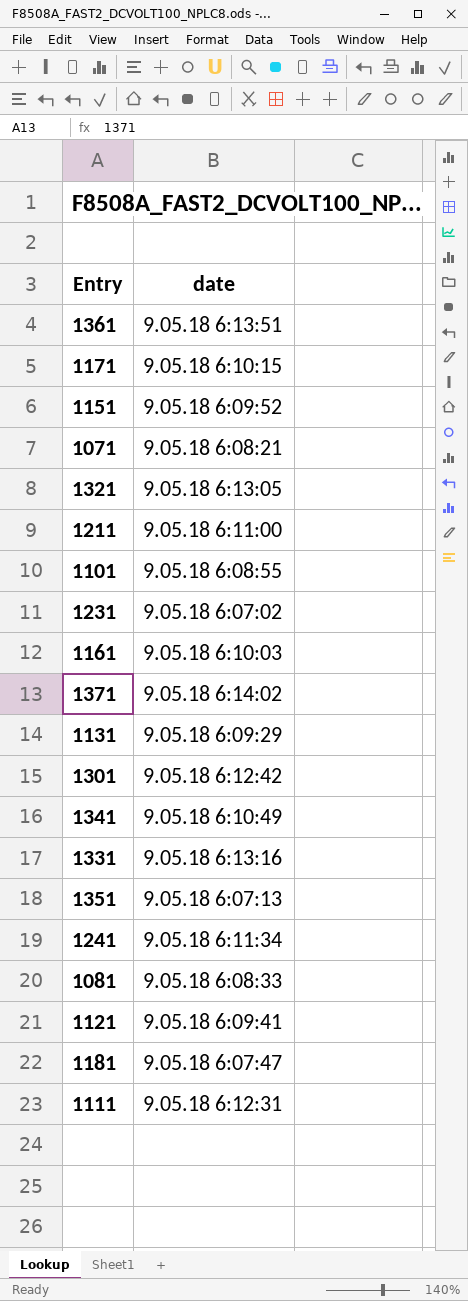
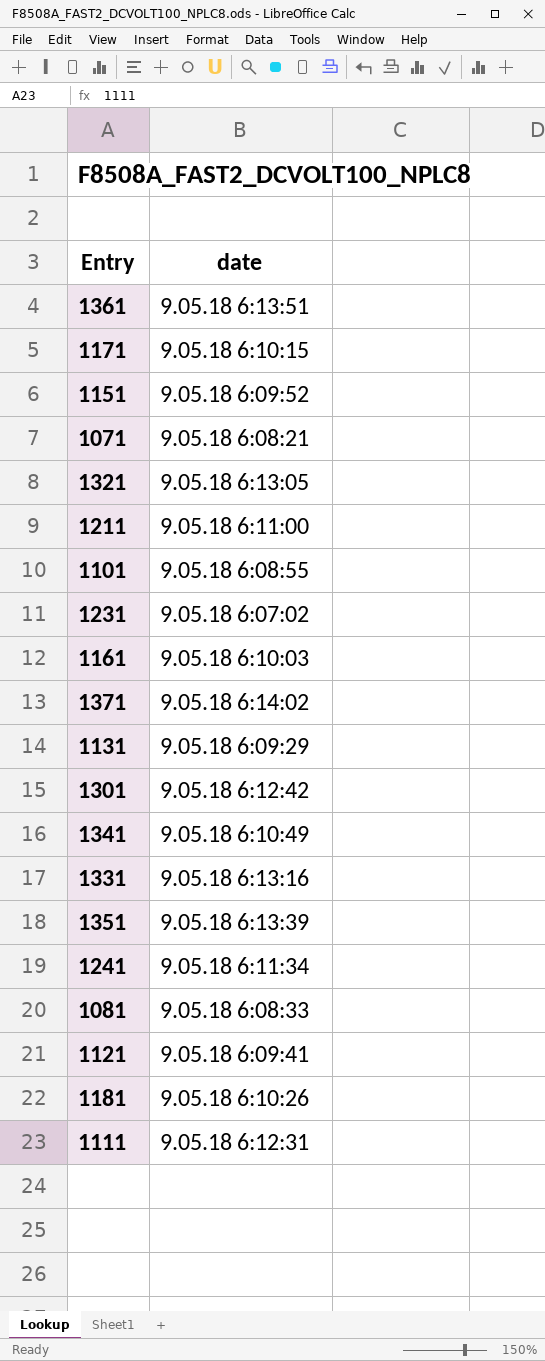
1351 | date: 9.05.18 6:07:13 -> 9.05.18 6:13:39
1181 | date: 9.05.18 6:07:47 -> 9.05.18 6:10:26

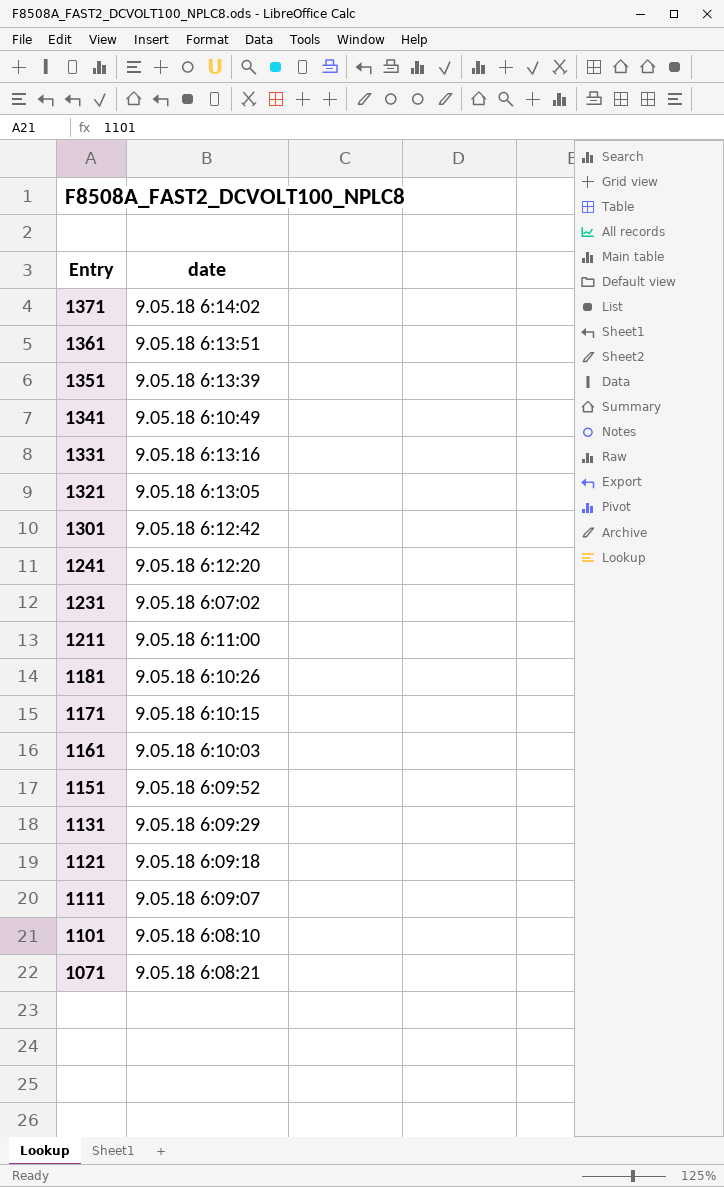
row order: none -> Entry descending
row 1081: 9.05.18 6:08:33 -> none
1241 | date: 9.05.18 6:11:34 -> 9.05.18 6:12:20
1121 | date: 9.05.18 6:09:41 -> 9.05.18 6:09:18
1111 | date: 9.05.18 6:12:31 -> 9.05.18 6:09:07
1101 | date: 9.05.18 6:08:55 -> 9.05.18 6:08:10

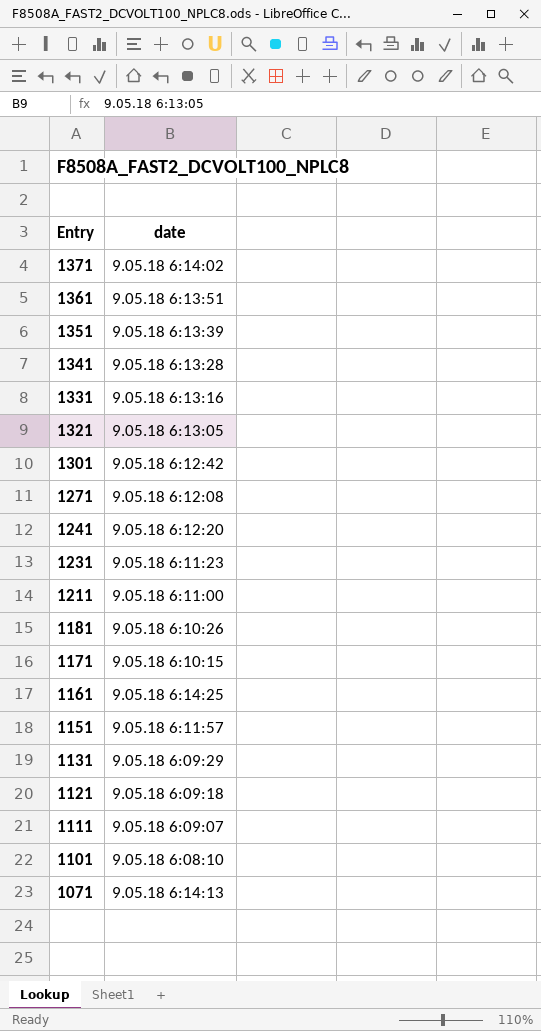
1341 | date: 9.05.18 6:10:49 -> 9.05.18 6:13:28
row 1271: none -> 9.05.18 6:12:08
1231 | date: 9.05.18 6:07:02 -> 9.05.18 6:11:23
1161 | date: 9.05.18 6:10:03 -> 9.05.18 6:14:25
1151 | date: 9.05.18 6:09:52 -> 9.05.18 6:11:57
1071 | date: 9.05.18 6:08:21 -> 9.05.18 6:14:13

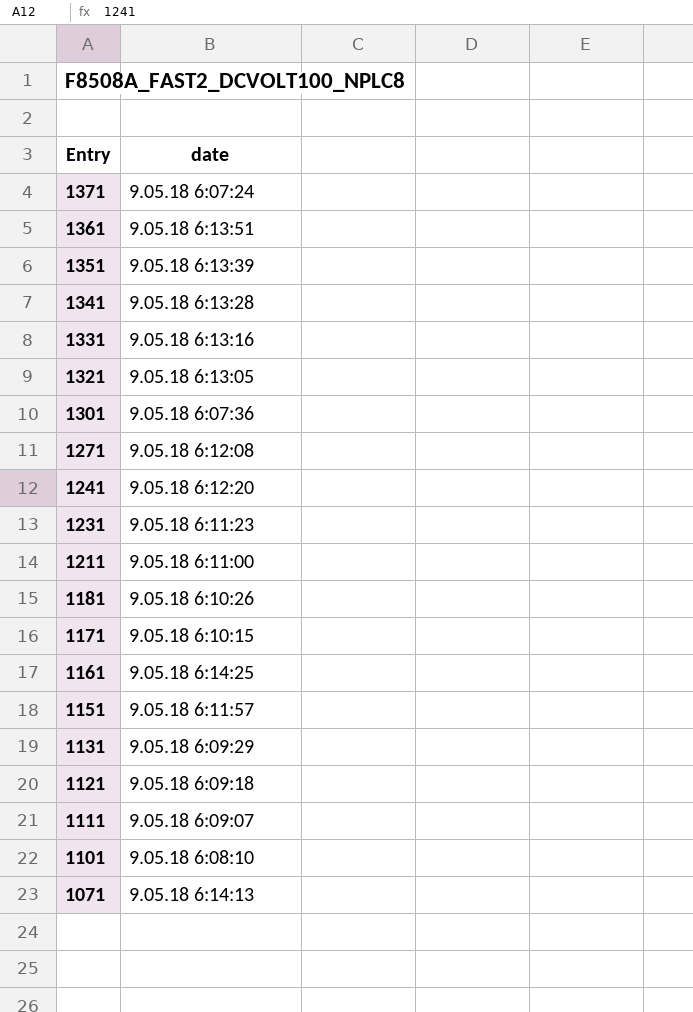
1371 | date: 9.05.18 6:14:02 -> 9.05.18 6:07:24
1301 | date: 9.05.18 6:12:42 -> 9.05.18 6:07:36

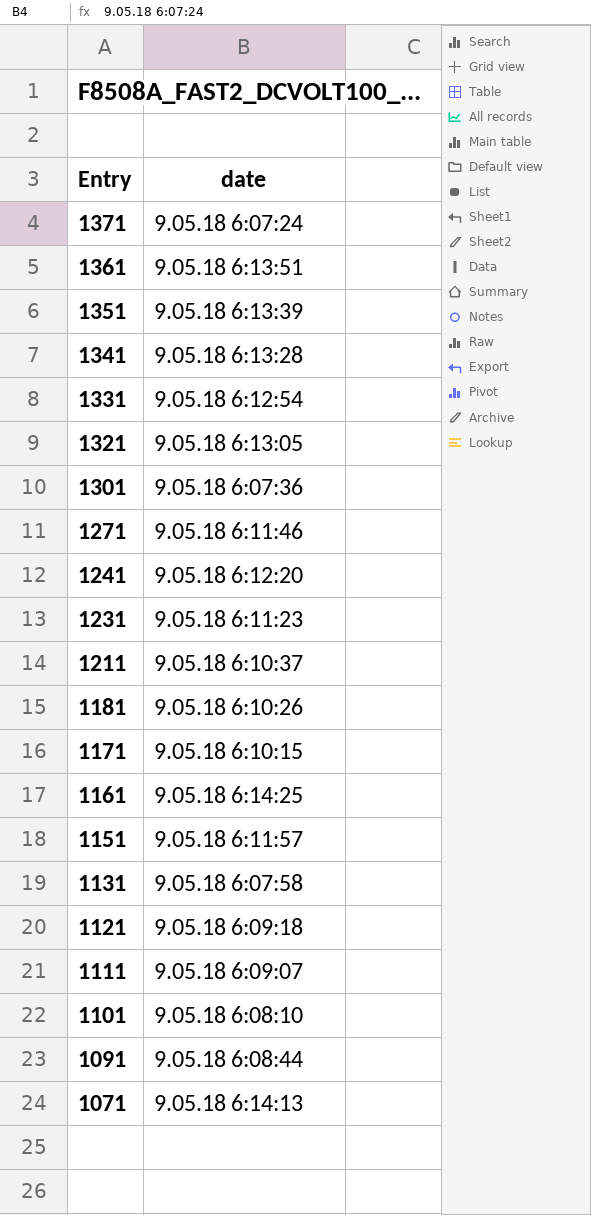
1331 | date: 9.05.18 6:13:16 -> 9.05.18 6:12:54
1271 | date: 9.05.18 6:12:08 -> 9.05.18 6:11:46
1211 | date: 9.05.18 6:11:00 -> 9.05.18 6:10:37
1131 | date: 9.05.18 6:09:29 -> 9.05.18 6:07:58
row 1091: none -> 9.05.18 6:08:44

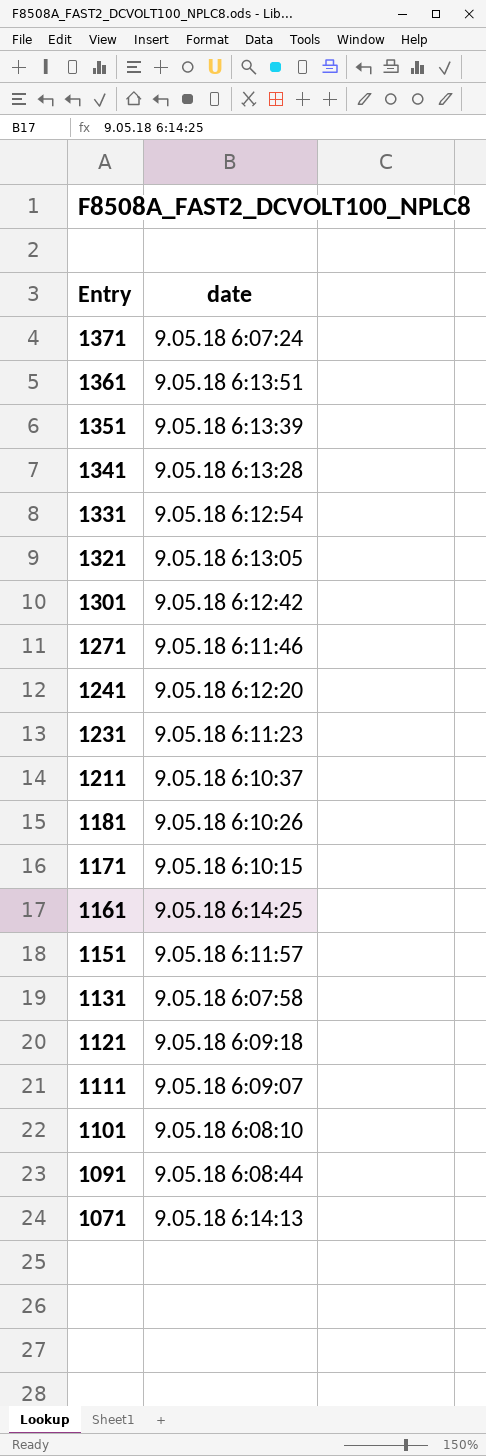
1301 | date: 9.05.18 6:07:36 -> 9.05.18 6:12:42

